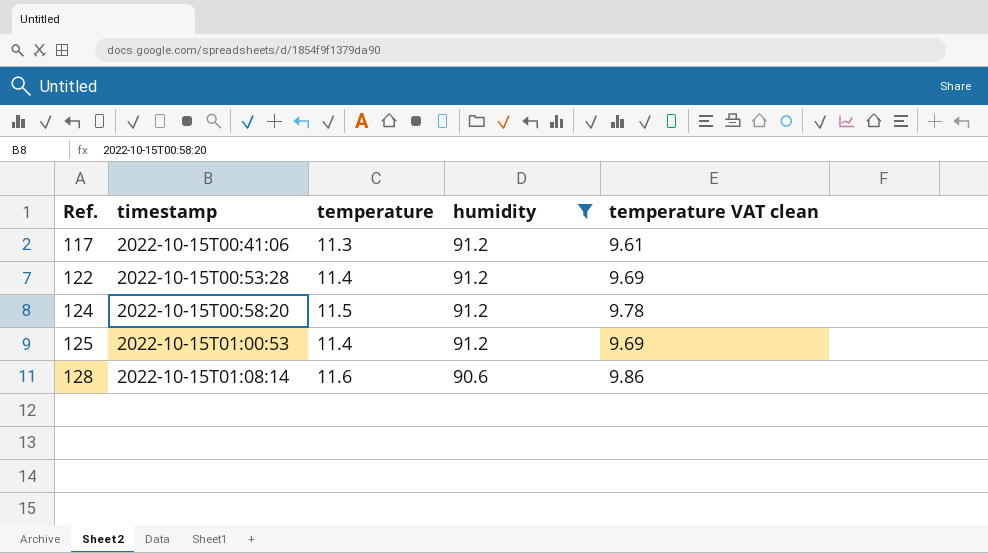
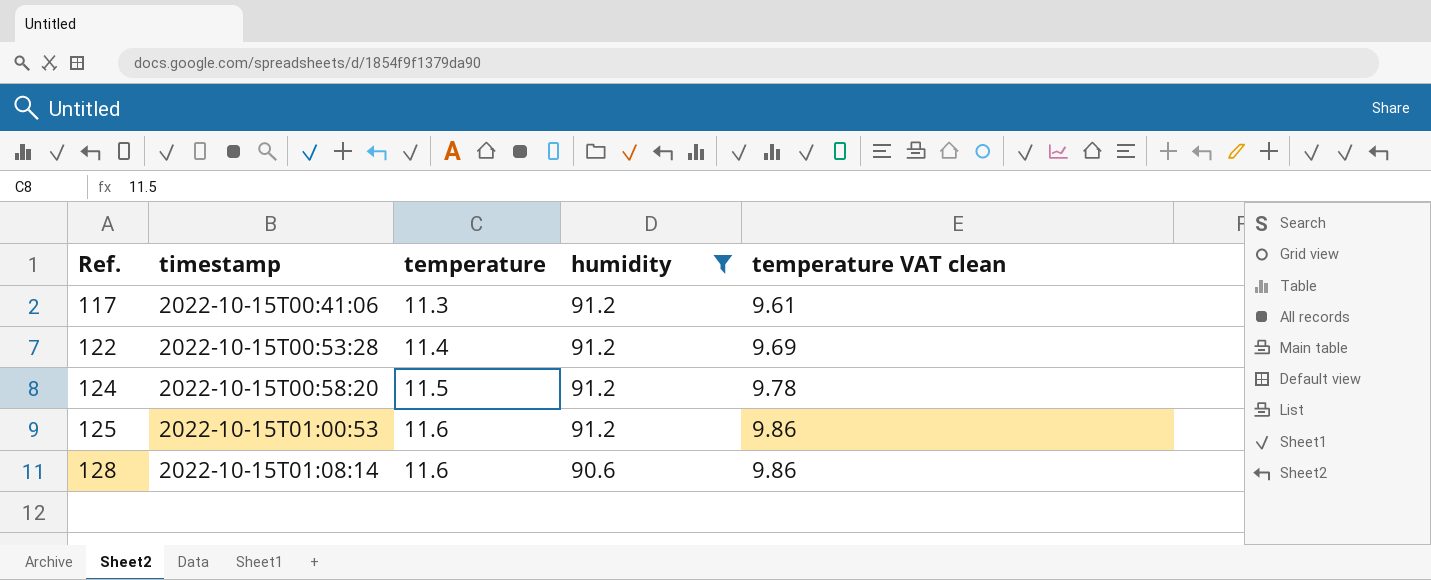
125 | temperature: 11.4 -> 11.6
125 | temperature VAT clean: 9.69 -> 9.86

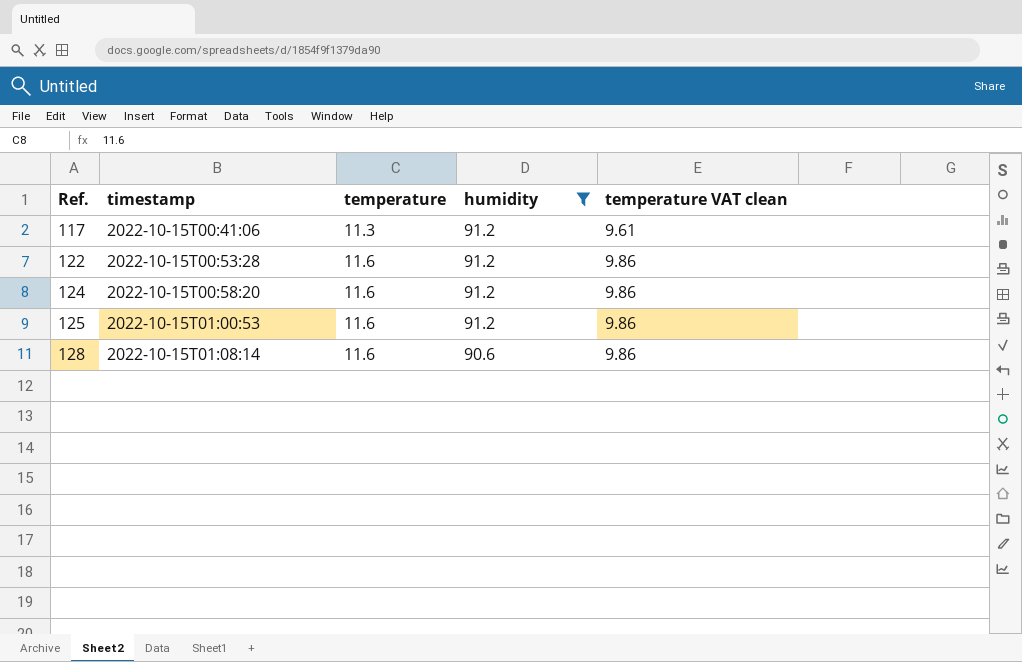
122 | temperature: 11.4 -> 11.6
122 | temperature VAT clean: 9.69 -> 9.86
124 | temperature: 11.5 -> 11.6
124 | temperature VAT clean: 9.78 -> 9.86

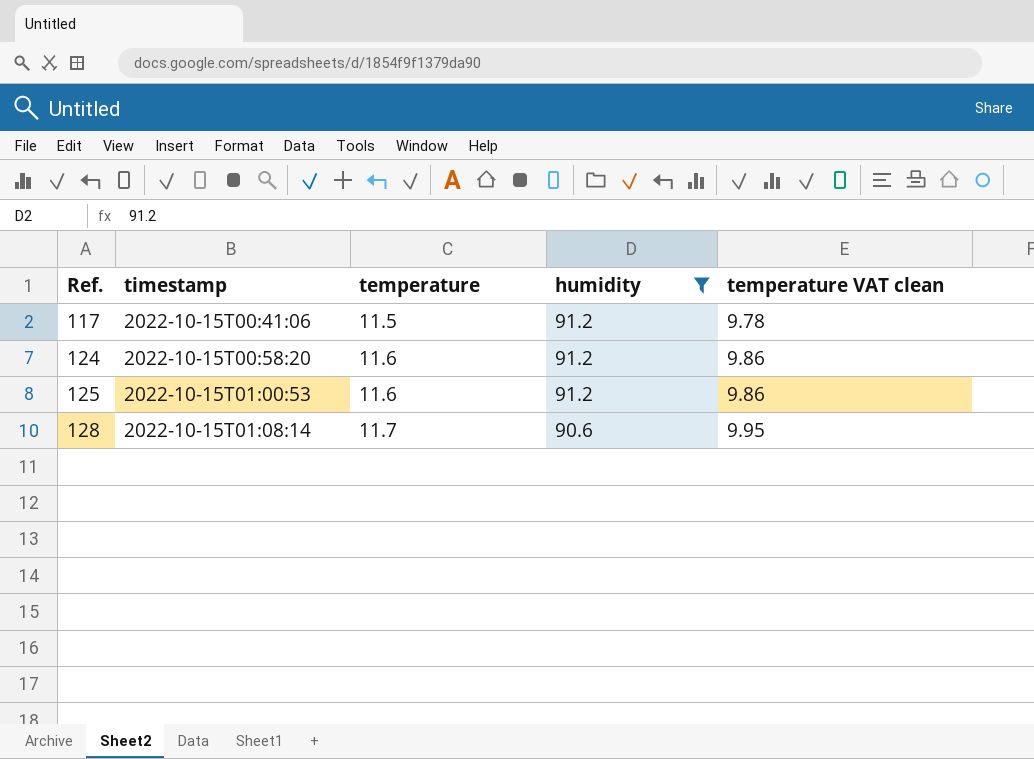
row 122: 2022-10-15T00:53:28 | 11.6 | 91.2 | 9.86 -> none
117 | temperature: 11.3 -> 11.5
117 | temperature VAT clean: 9.61 -> 9.78
128 | temperature: 11.6 -> 11.7
128 | temperature VAT clean: 9.86 -> 9.95

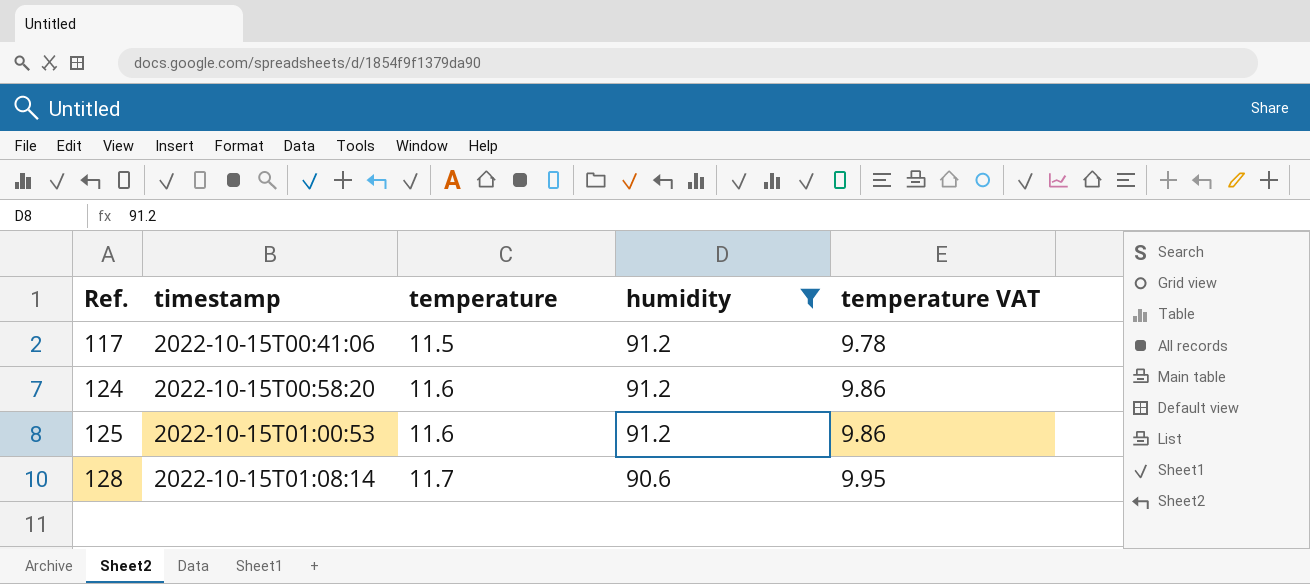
column name: temperature VAT clean -> temperature VAT

